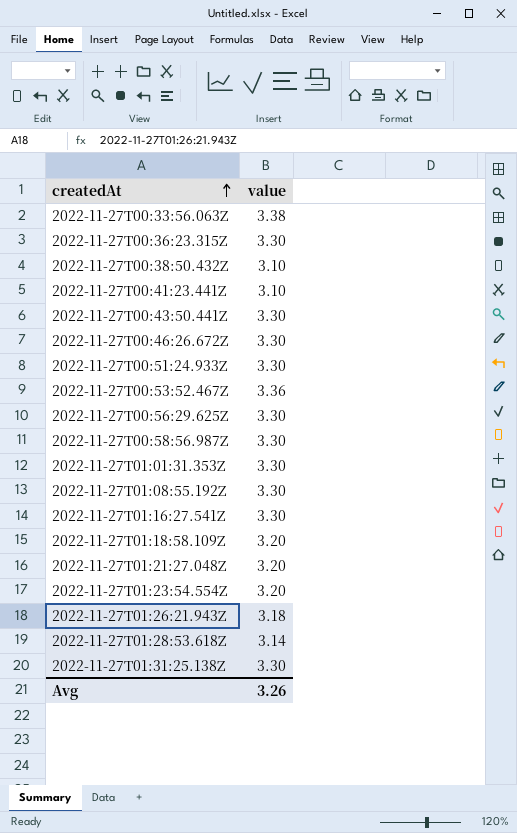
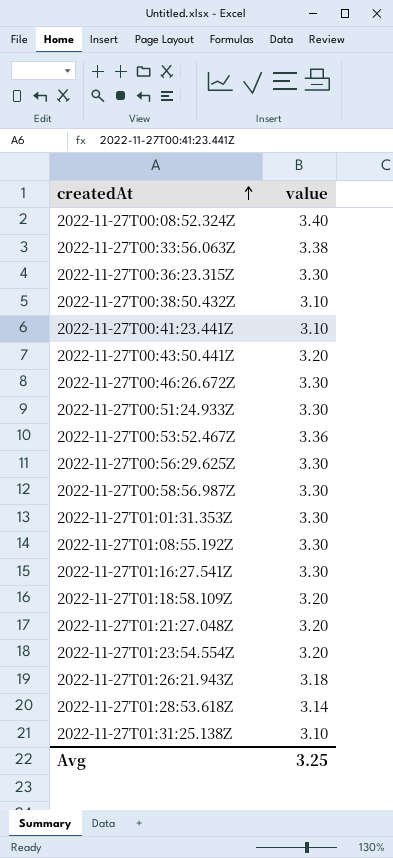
row 2022-11-27T00:08:52.324Z: none -> 3.40
2022-11-27T00:43:50.441Z | value: 3.30 -> 3.20
2022-11-27T01:31:25.138Z | value: 3.30 -> 3.10
Avg | value: 3.26 -> 3.25

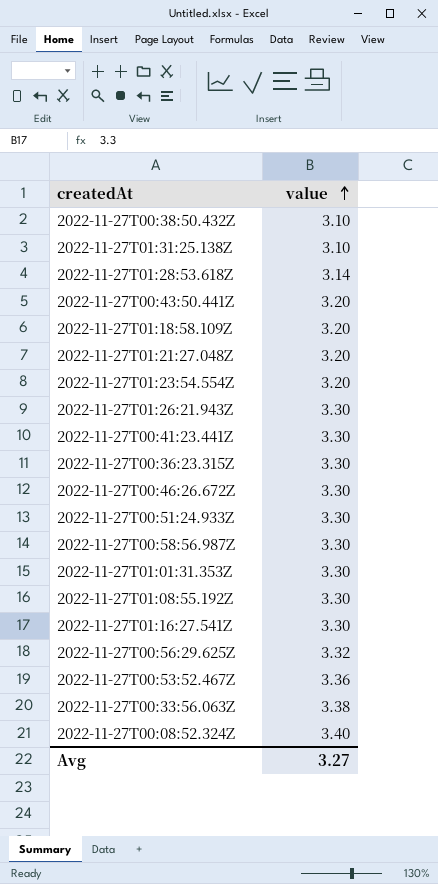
row order: createdAt ascending -> value ascending
2022-11-27T01:26:21.943Z | value: 3.18 -> 3.30
2022-11-27T00:41:23.441Z | value: 3.10 -> 3.30
2022-11-27T00:56:29.625Z | value: 3.30 -> 3.32
Avg | value: 3.25 -> 3.27

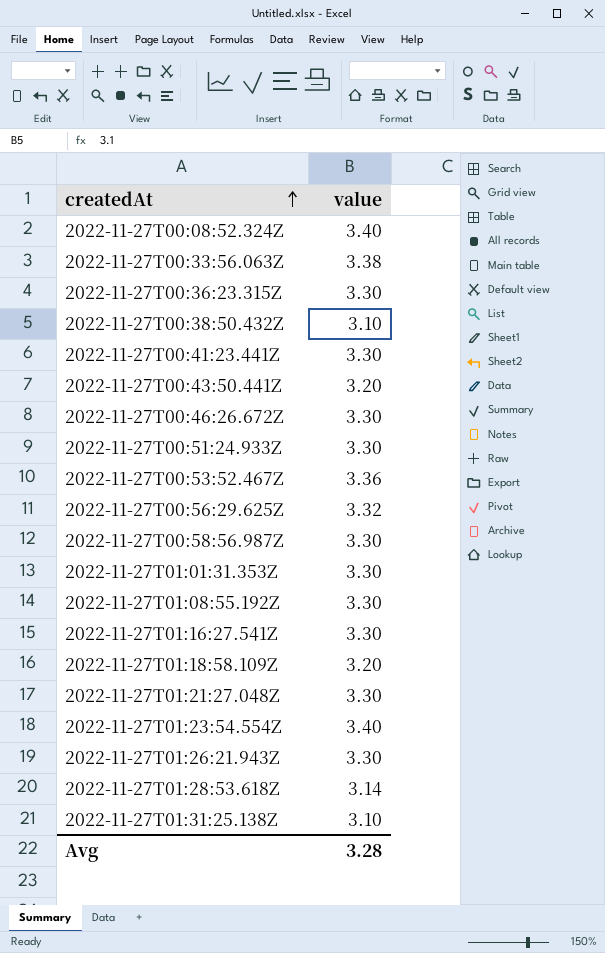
row order: value ascending -> createdAt ascending
2022-11-27T01:21:27.048Z | value: 3.20 -> 3.30
2022-11-27T01:23:54.554Z | value: 3.20 -> 3.40
Avg | value: 3.27 -> 3.28

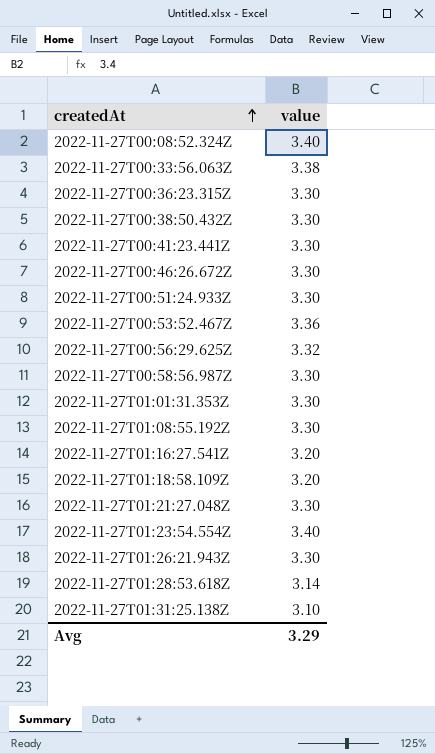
row 2022-11-27T00:43:50.441Z: 3.20 -> none
2022-11-27T00:38:50.432Z | value: 3.10 -> 3.30
2022-11-27T01:16:27.541Z | value: 3.30 -> 3.20
Avg | value: 3.28 -> 3.29

